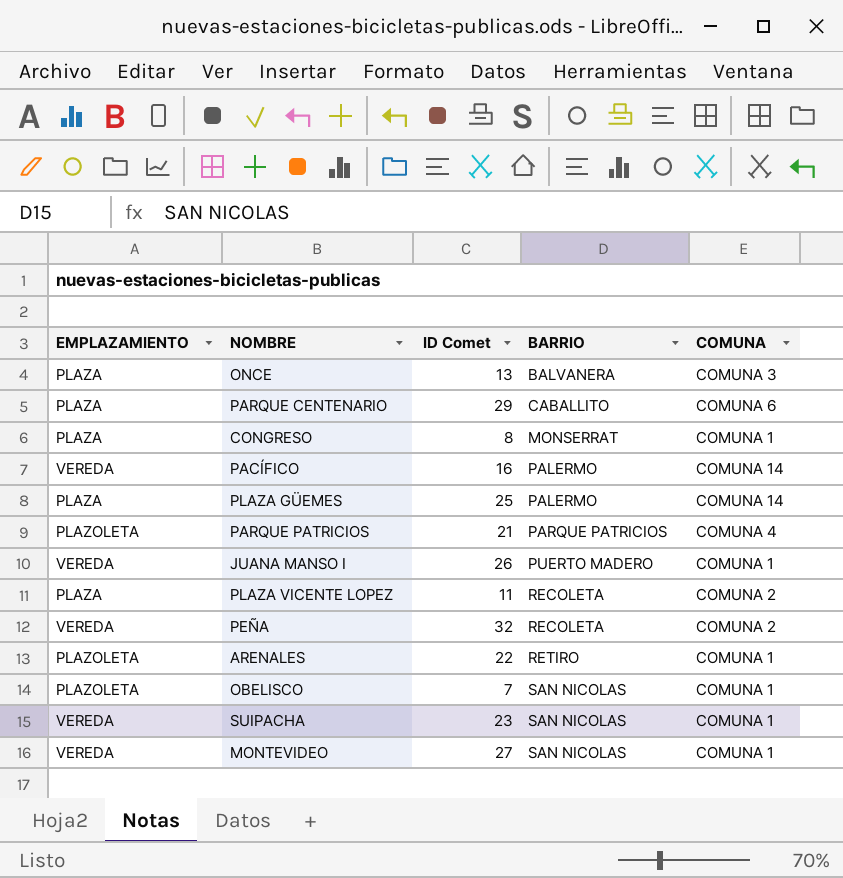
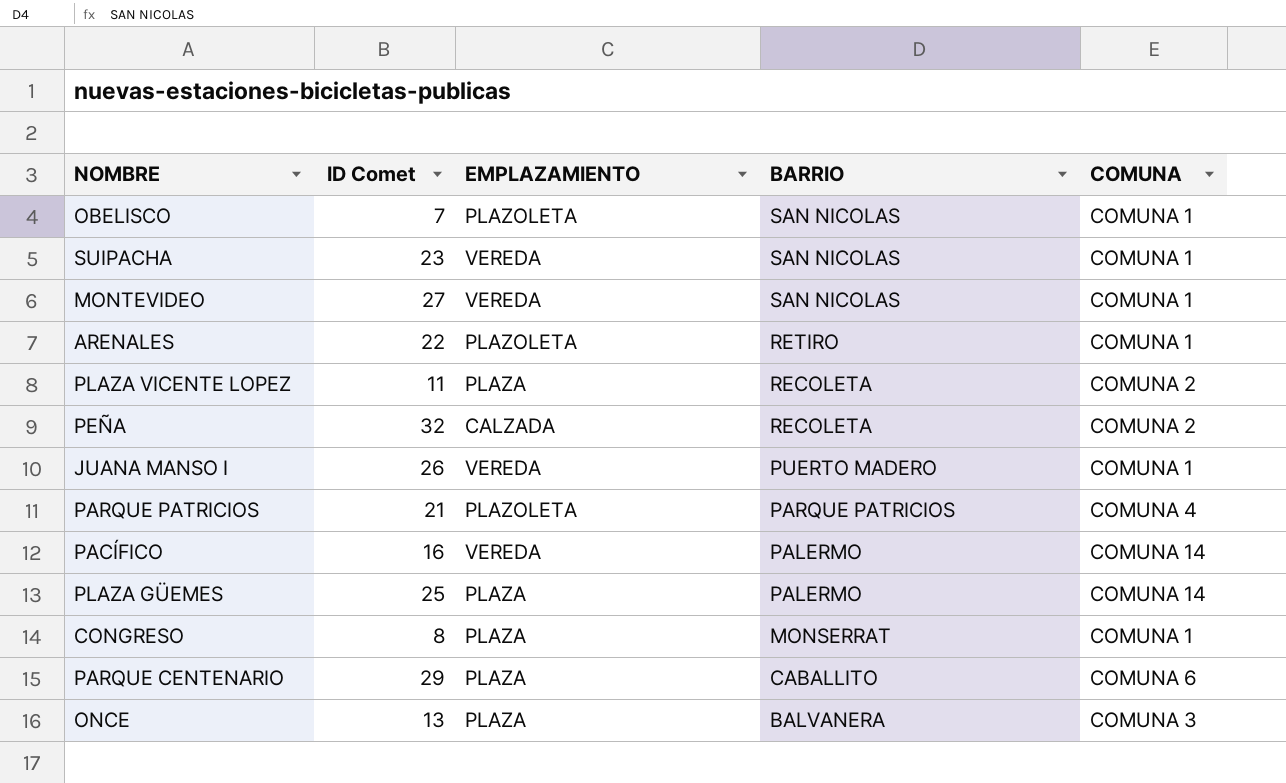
row order: BARRIO ascending -> BARRIO descending
column EMPLAZAMIENTO | position: 1 -> 3
PEÑA | EMPLAZAMIENTO: VEREDA -> CALZADA

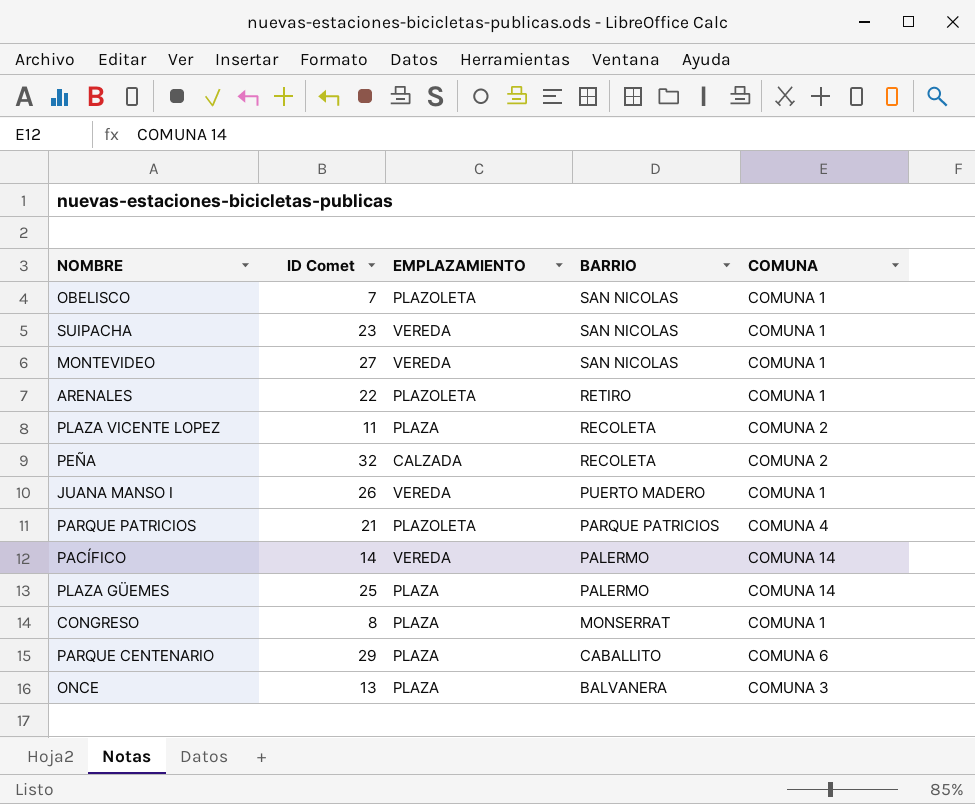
PACÍFICO | ID Comet: 16 -> 14

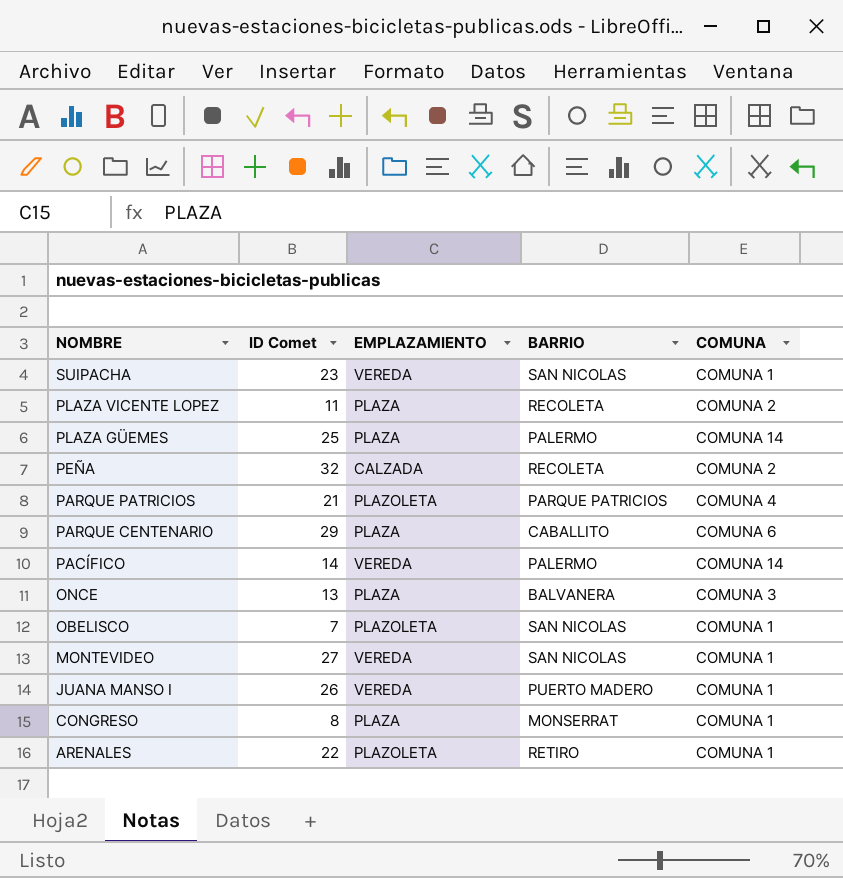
row order: BARRIO descending -> NOMBRE descending

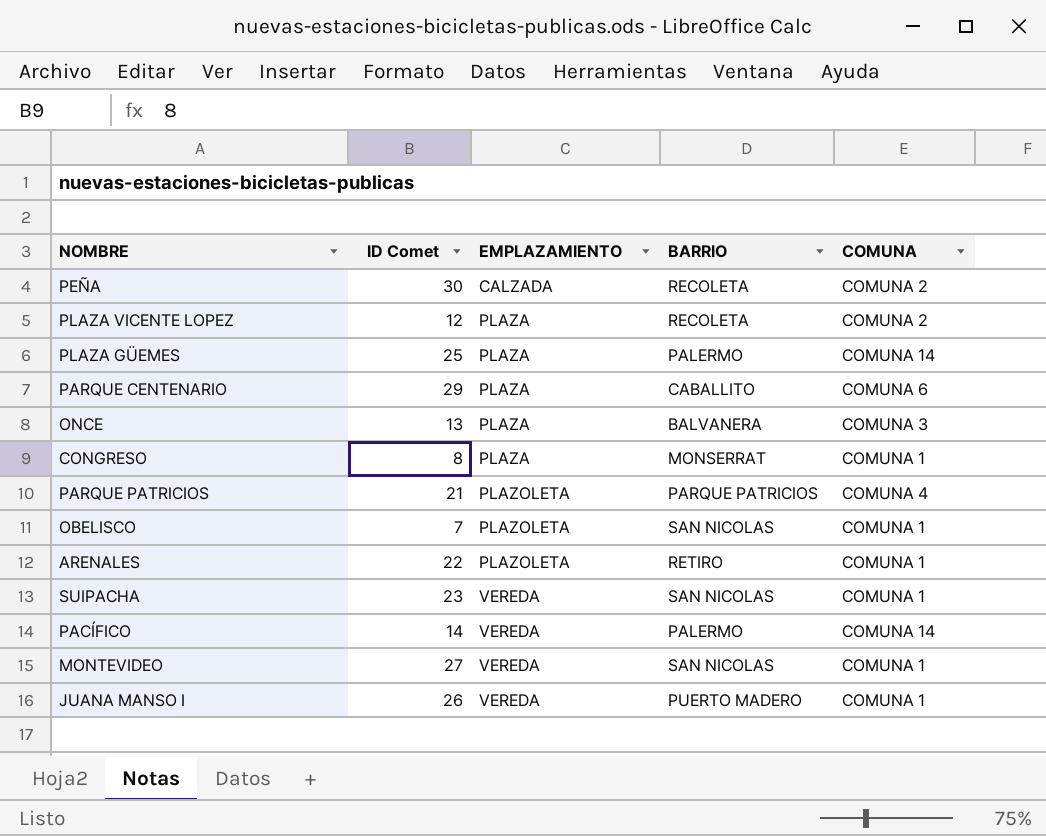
row order: NOMBRE descending -> EMPLAZAMIENTO ascending
PEÑA | ID Comet: 32 -> 30
PLAZA VICENTE LOPEZ | ID Comet: 11 -> 12

